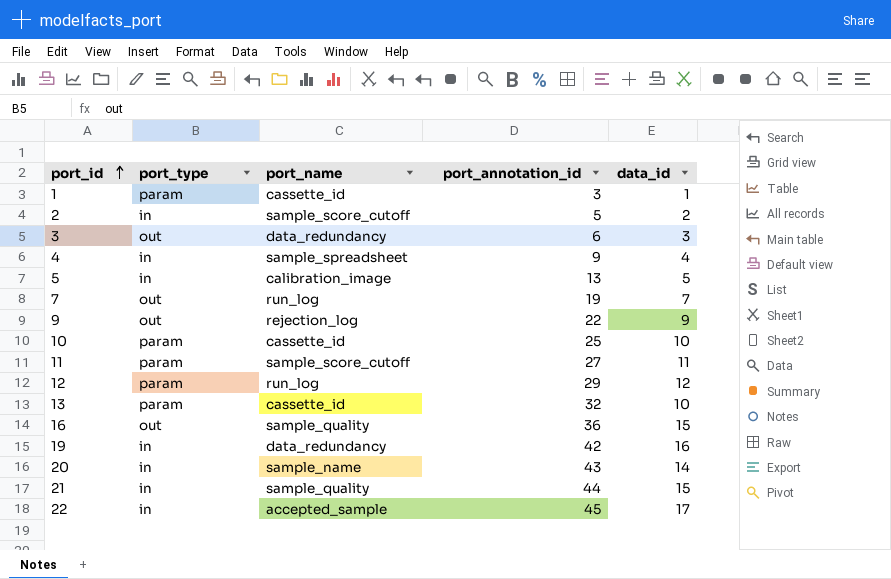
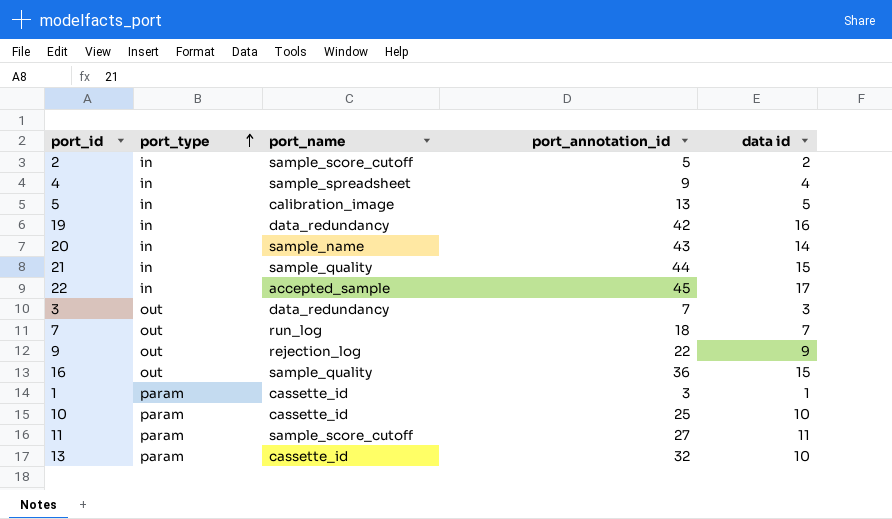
row order: port_id ascending -> port_type ascending
column name: data_id -> data id
row 12: param | run_log | 29 | 12 -> none
3 | port_annotation_id: 6 -> 7
7 | port_annotation_id: 19 -> 18

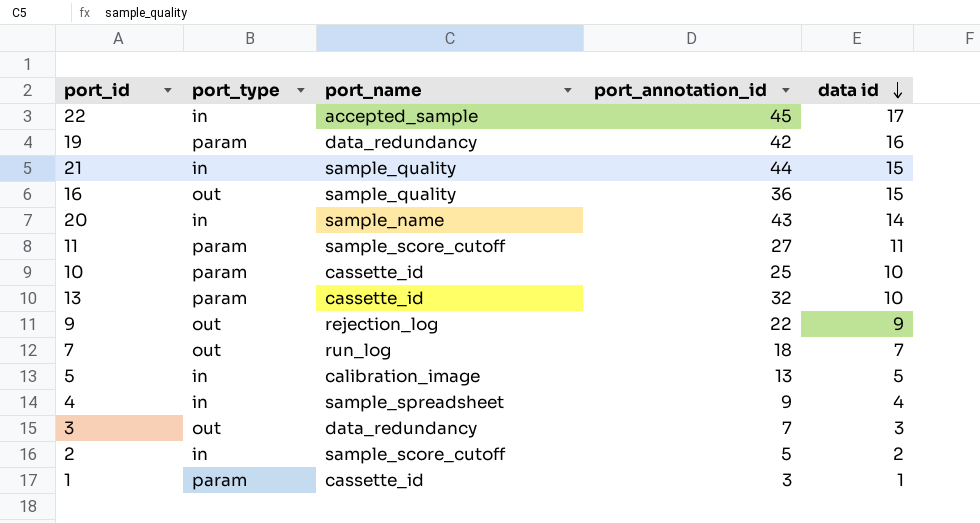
row order: port_type ascending -> data id descending
19 | port_type: in -> param

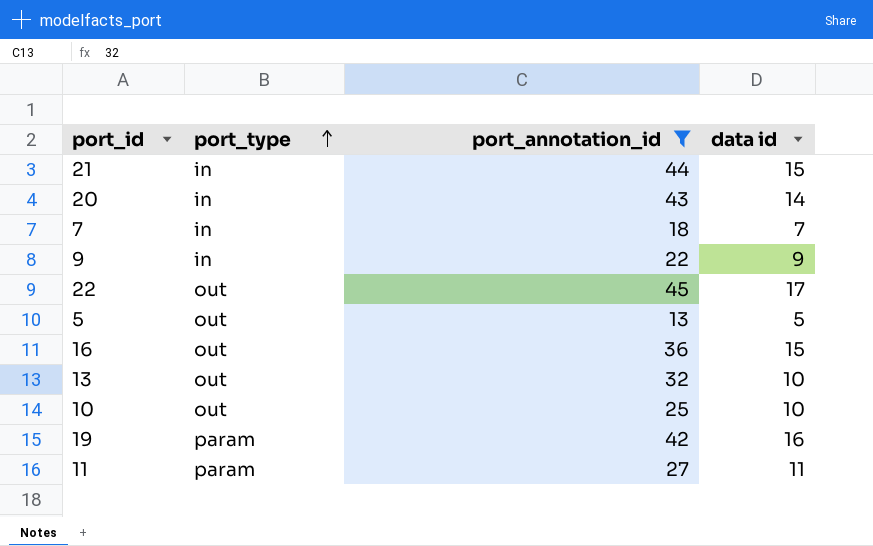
filter: none -> port_annotation_id >= 13
row order: data id descending -> port_type ascending
column port_name | position: 3 -> none
7 | port_type: out -> in
9 | port_type: out -> in
22 | port_type: in -> out
5 | port_type: in -> out
13 | port_type: param -> out
10 | port_type: param -> out

